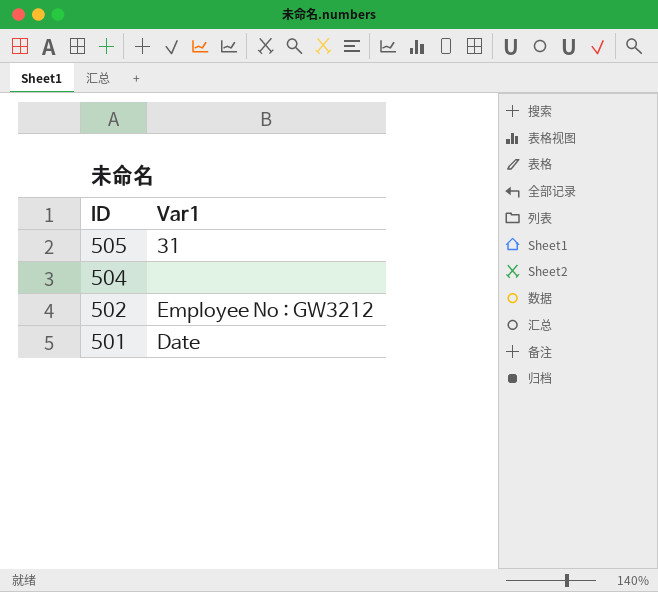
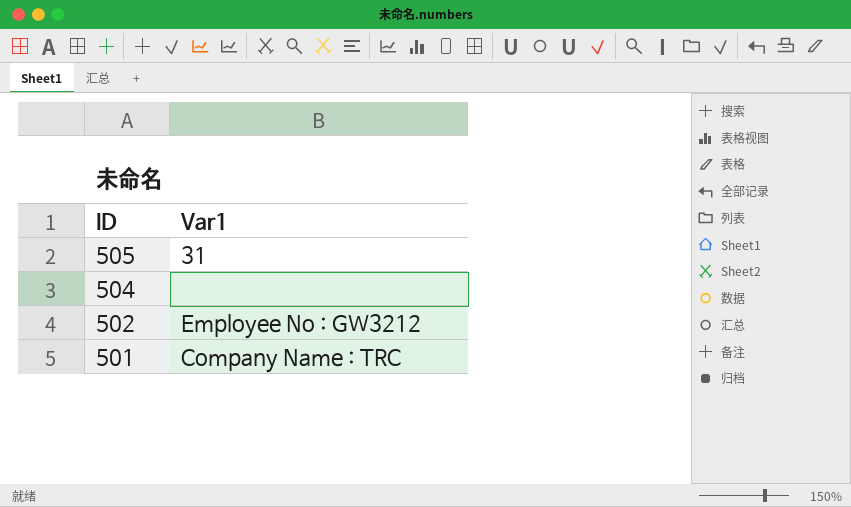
501 | Var1: Date -> Company Name : TRC

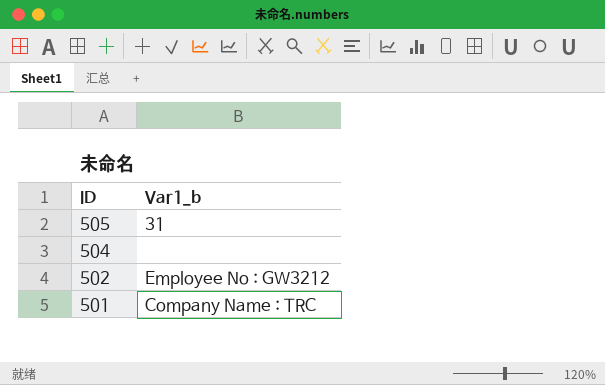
column name: Var1 -> Var1_b

